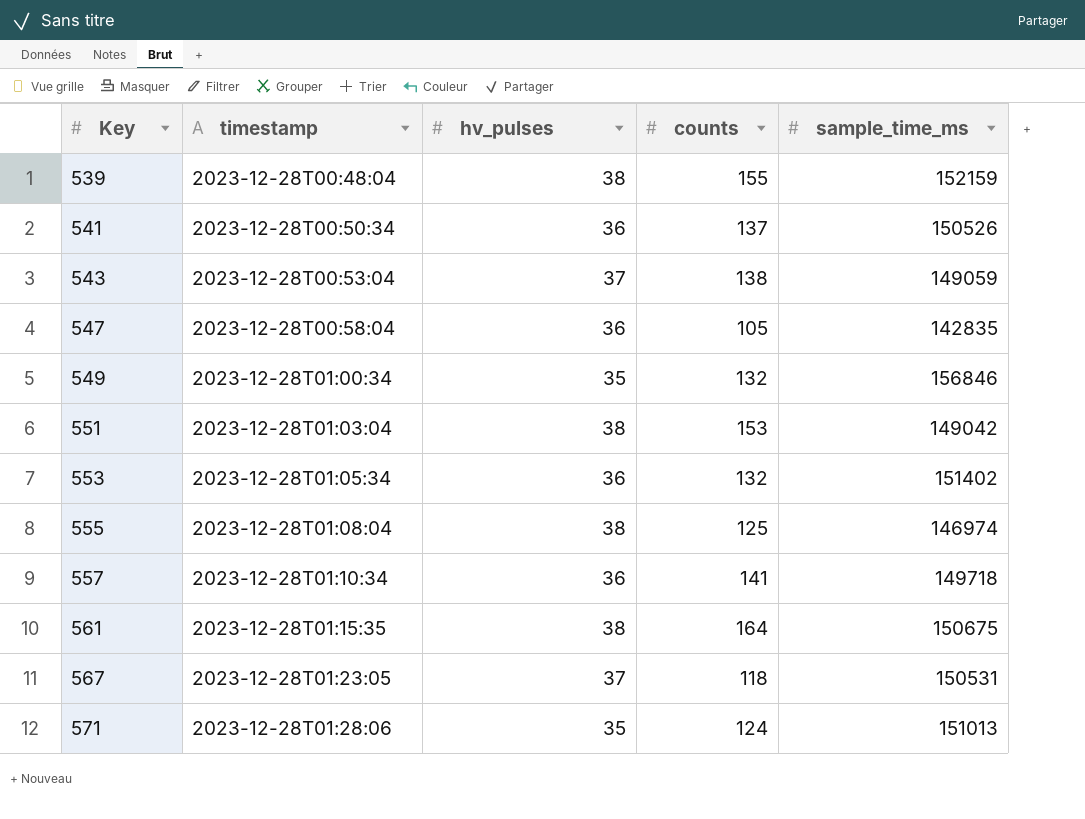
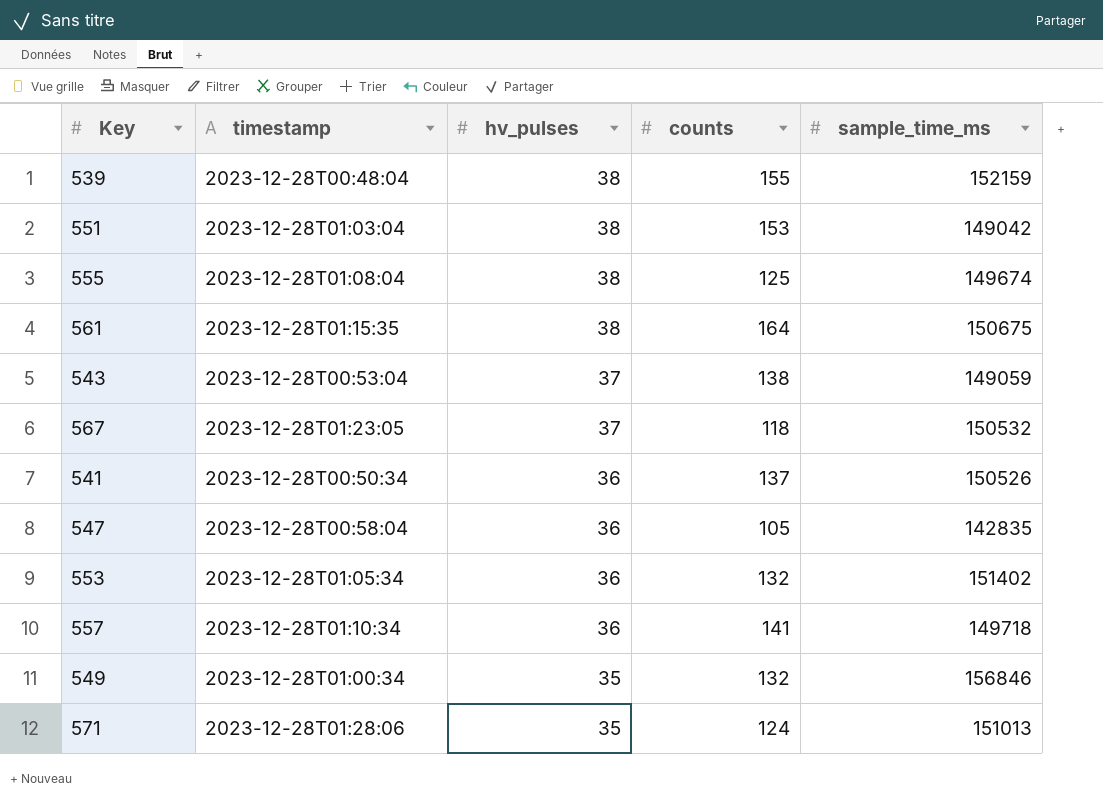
row order: Key ascending -> hv_pulses descending
555 | sample_time_ms: 146974 -> 149674
567 | sample_time_ms: 150531 -> 150532

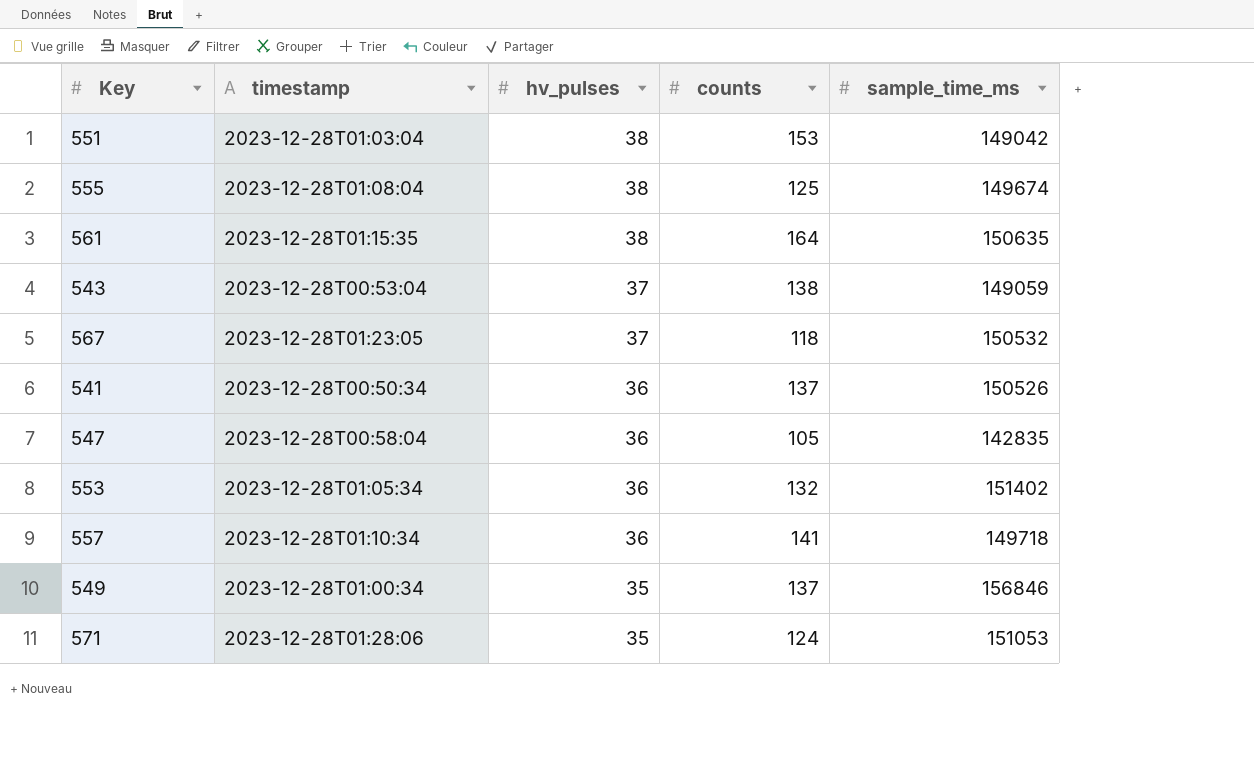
row 539: 2023-12-28T00:48:04 | 38 | 155 | 152159 -> none
561 | sample_time_ms: 150675 -> 150635
549 | counts: 132 -> 137
571 | sample_time_ms: 151013 -> 151053

